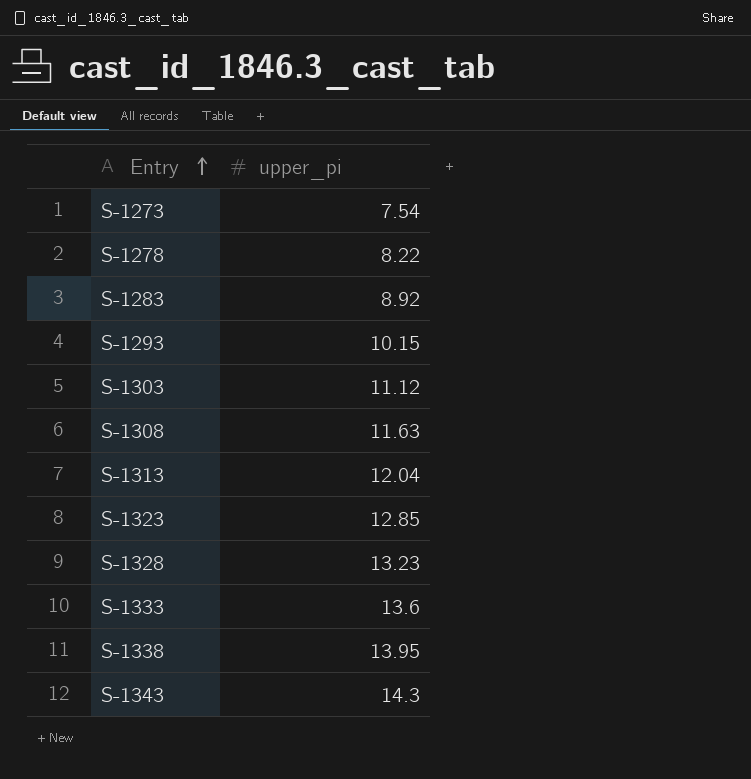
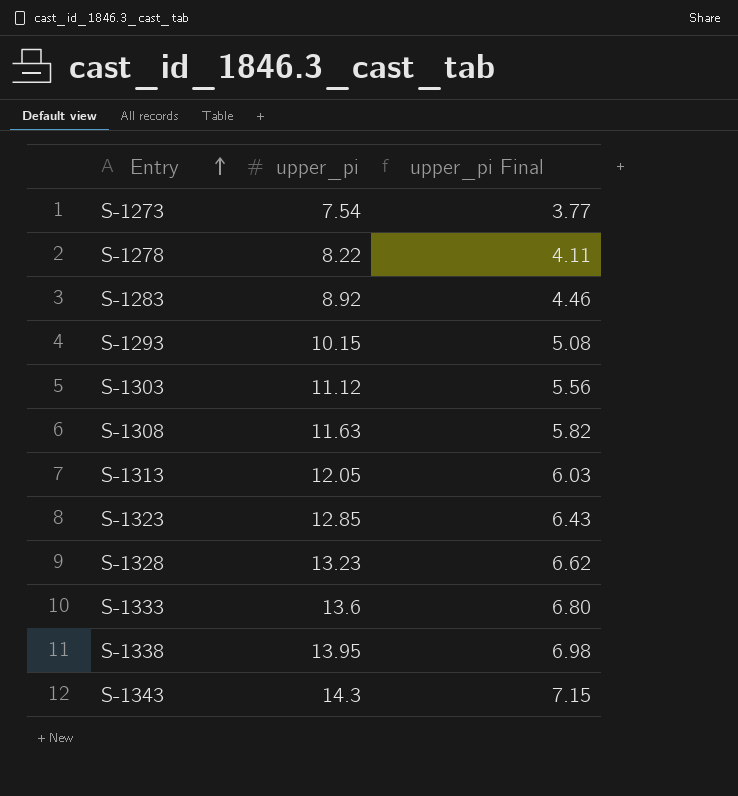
column upper_pi Final | formula: none -> [upper_pi] * 0.5
S-1313 | upper_pi: 12.04 -> 12.05

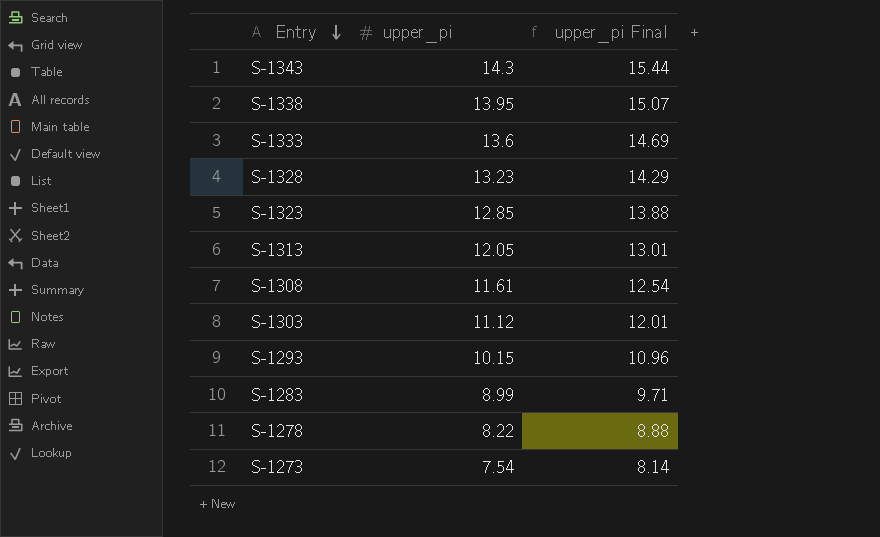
row order: Entry ascending -> Entry descending
column upper_pi Final | formula: [upper_pi] * 0.5 -> [upper_pi] * 1.08
S-1308 | upper_pi: 11.63 -> 11.61
S-1283 | upper_pi: 8.92 -> 8.99

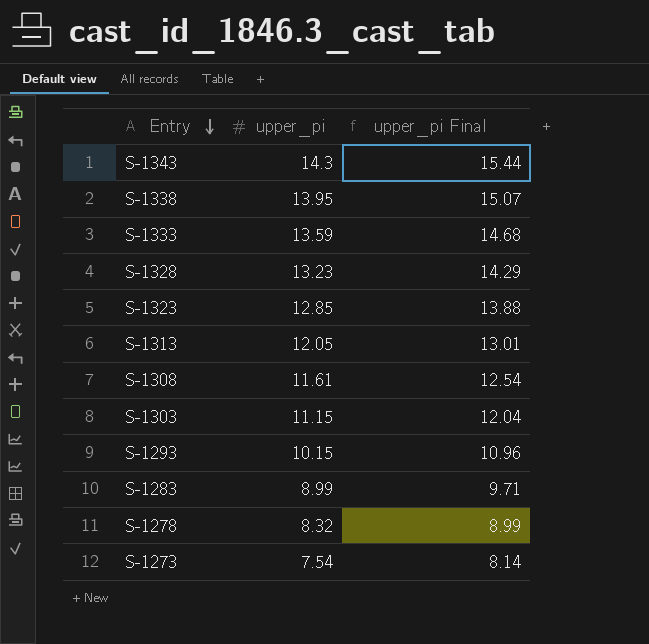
S-1333 | upper_pi: 13.6 -> 13.59
S-1333 | upper_pi Final: 14.69 -> 14.68
S-1303 | upper_pi: 11.12 -> 11.15
S-1303 | upper_pi Final: 12.01 -> 12.04
S-1278 | upper_pi: 8.22 -> 8.32
S-1278 | upper_pi Final: 8.88 -> 8.99

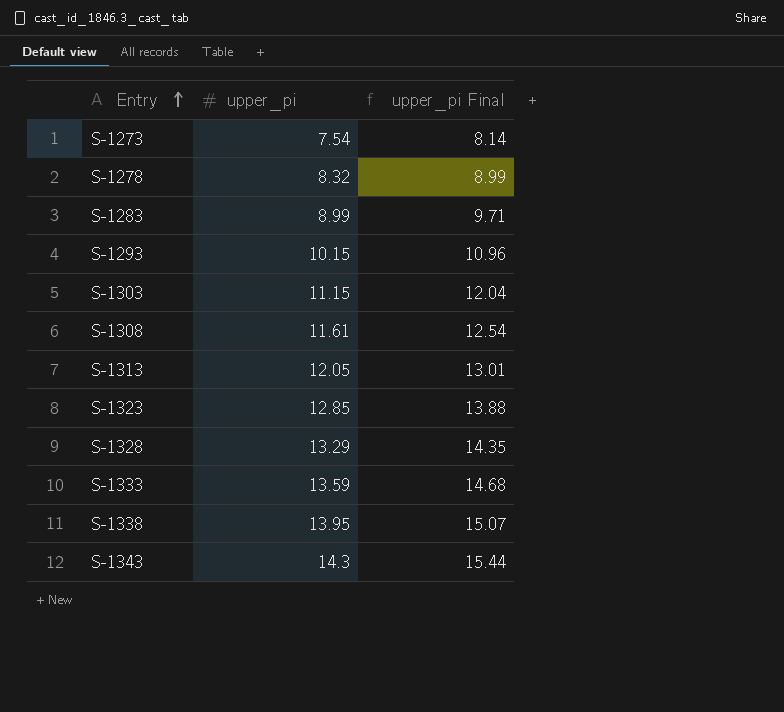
row order: Entry descending -> Entry ascending
S-1328 | upper_pi: 13.23 -> 13.29
S-1328 | upper_pi Final: 14.29 -> 14.35

